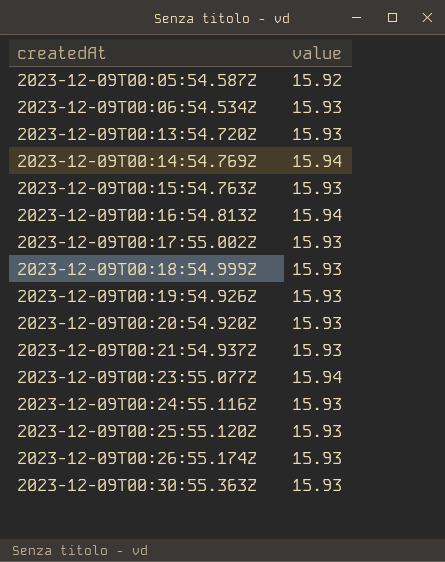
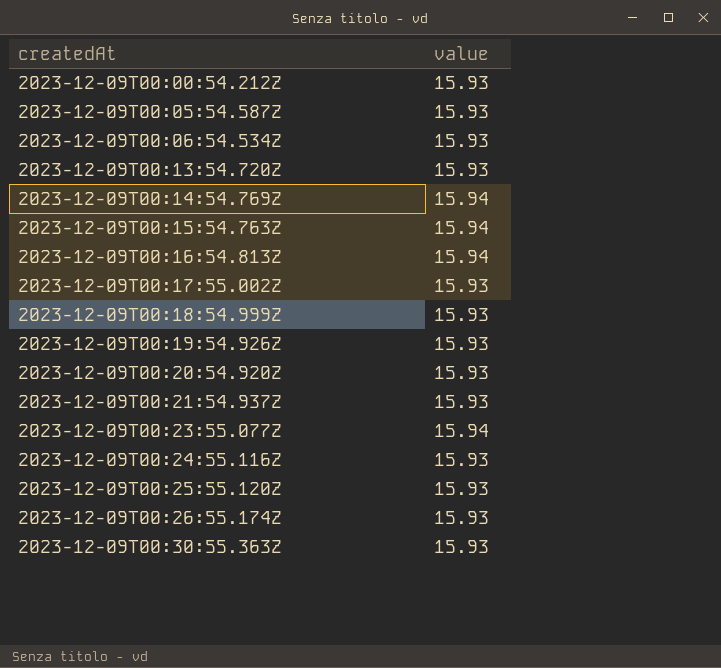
row 2023-12-09T00:00:54.212Z: none -> 15.93
2023-12-09T00:05:54.587Z | value: 15.92 -> 15.93
2023-12-09T00:15:54.763Z | value: 15.93 -> 15.94

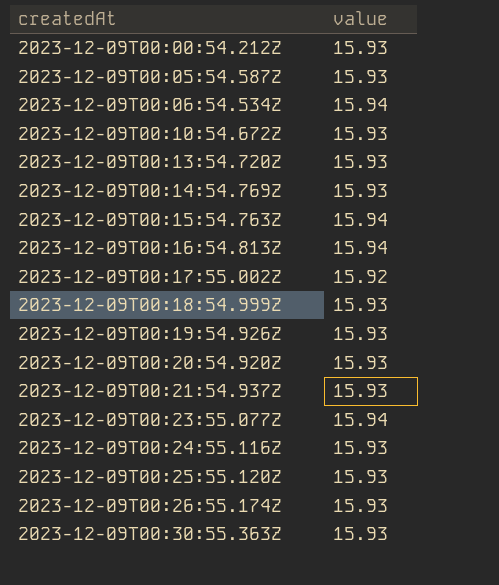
2023-12-09T00:06:54.534Z | value: 15.93 -> 15.94
row 2023-12-09T00:10:54.672Z: none -> 15.93
2023-12-09T00:14:54.769Z | value: 15.94 -> 15.93
2023-12-09T00:17:55.002Z | value: 15.93 -> 15.92

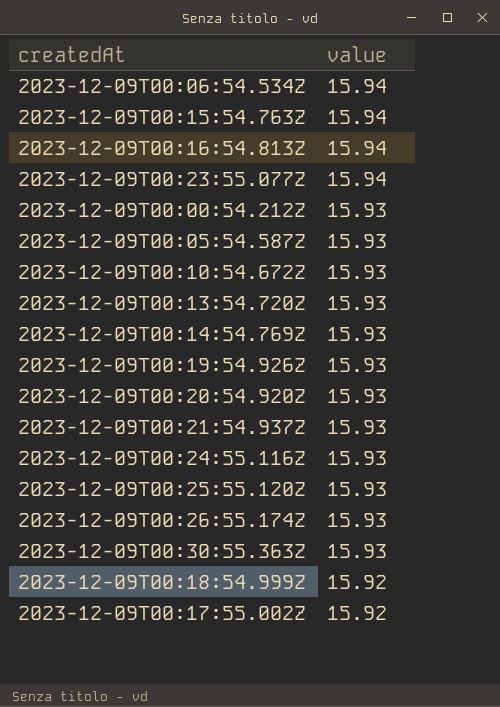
row order: createdAt ascending -> value descending
2023-12-09T00:18:54.999Z | value: 15.93 -> 15.92

